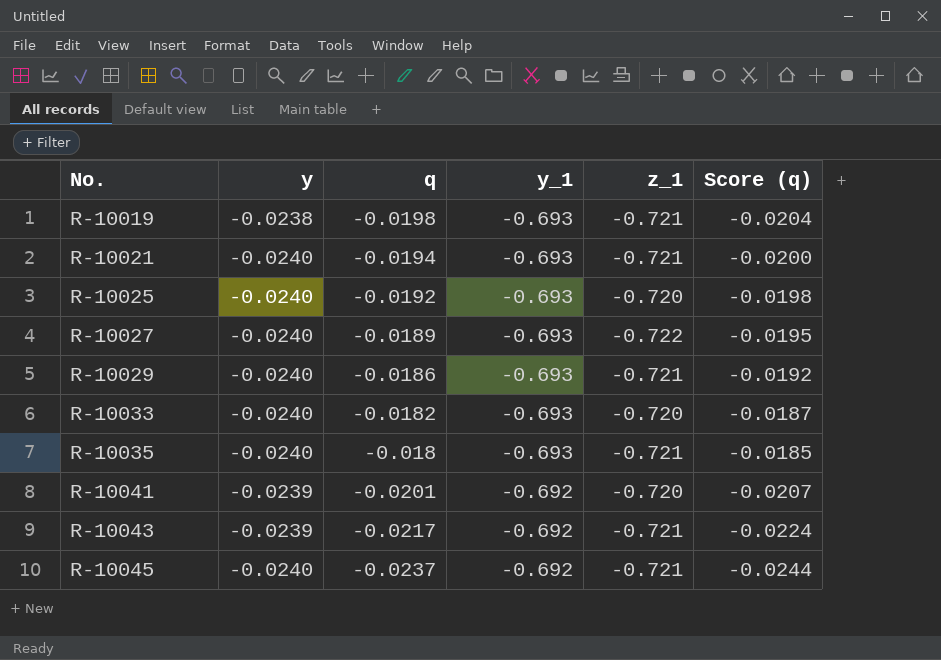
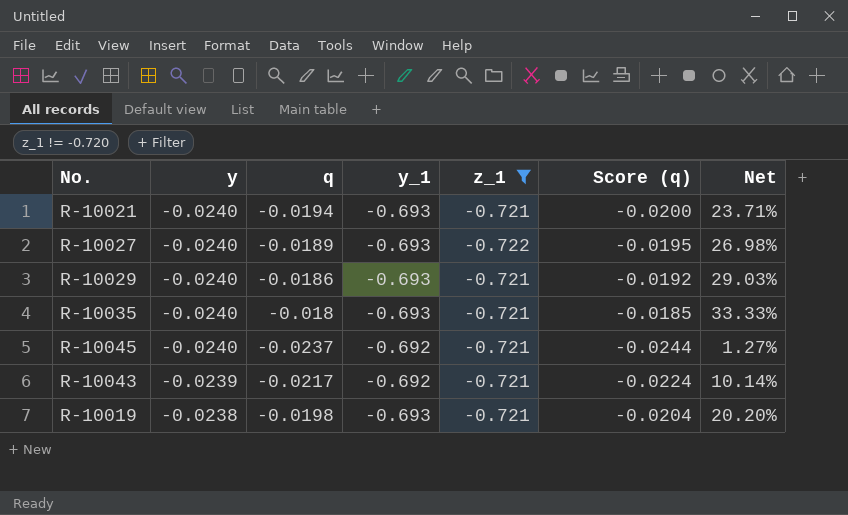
filter: none -> z_1 != -0.720
row order: No. ascending -> y ascending
column Net | formula: none -> ([y] - [q]) / [q]

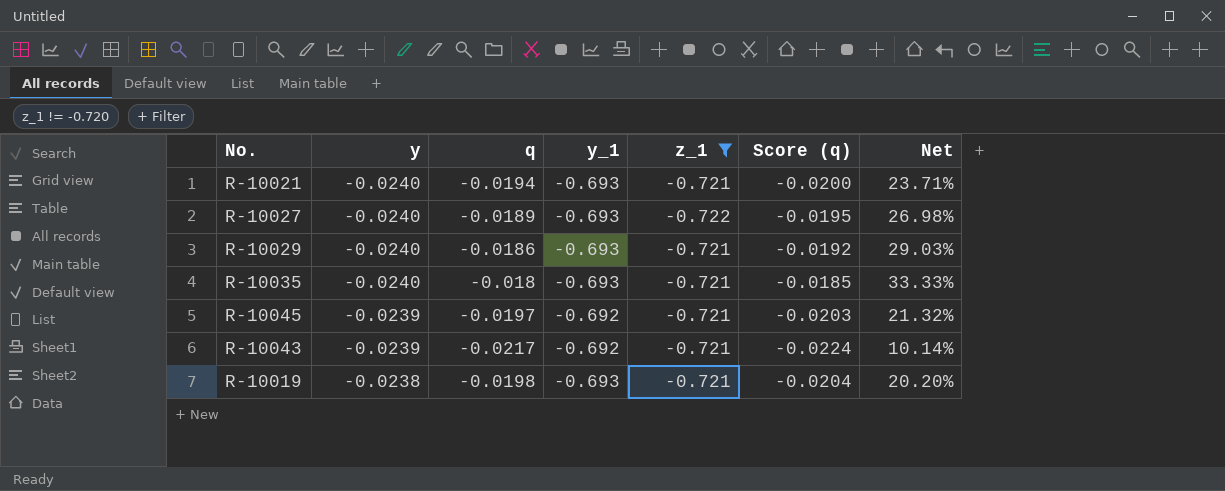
R-10045 | y: -0.0240 -> -0.0239
R-10045 | q: -0.0237 -> -0.0197
R-10045 | Score (q): -0.0244 -> -0.0203
R-10045 | Net: 1.27% -> 21.32%

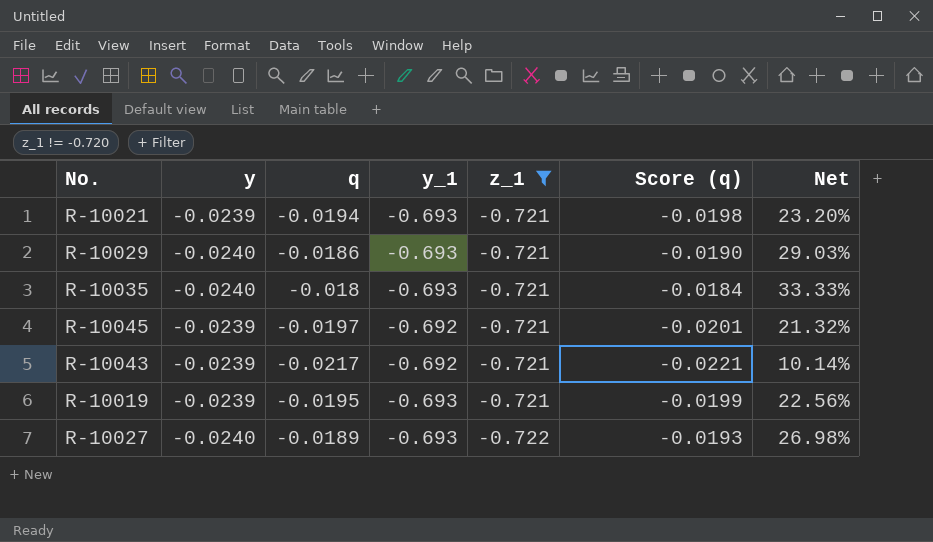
row order: y ascending -> z_1 descending
column Score (q) | formula: [q] * 1.03 -> [q] * 1.02
R-10021 | y: -0.0240 -> -0.0239
R-10021 | Net: 23.71% -> 23.20%
R-10019 | y: -0.0238 -> -0.0239
R-10019 | q: -0.0198 -> -0.0195
R-10019 | Net: 20.20% -> 22.56%

